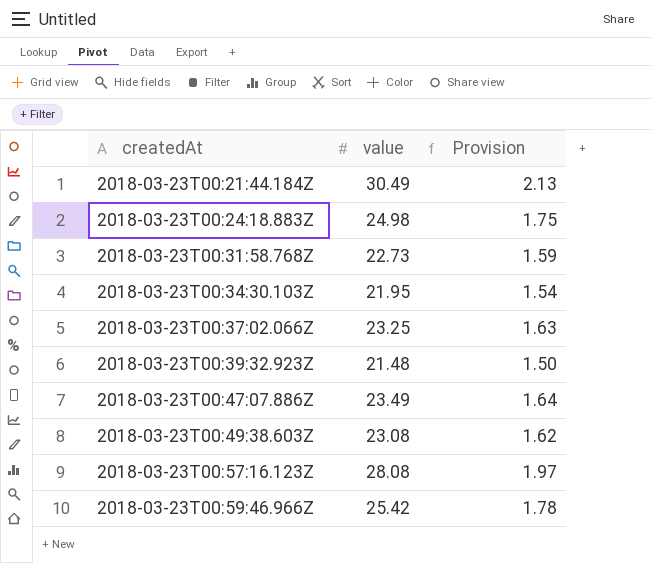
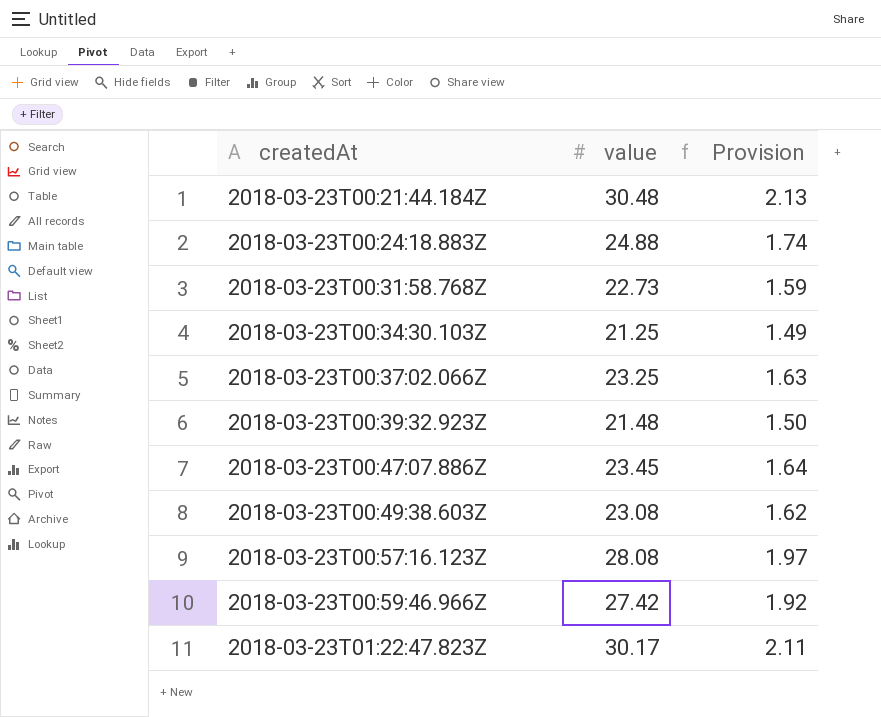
2018-03-23T00:21:44.184Z | value: 30.49 -> 30.48
2018-03-23T00:24:18.883Z | value: 24.98 -> 24.88
2018-03-23T00:24:18.883Z | Provision: 1.75 -> 1.74
2018-03-23T00:34:30.103Z | value: 21.95 -> 21.25
2018-03-23T00:34:30.103Z | Provision: 1.54 -> 1.49
2018-03-23T00:47:07.886Z | value: 23.49 -> 23.45
2018-03-23T00:59:46.966Z | value: 25.42 -> 27.42
2018-03-23T00:59:46.966Z | Provision: 1.78 -> 1.92
row 2018-03-23T01:22:47.823Z: none -> 30.17 | 2.11

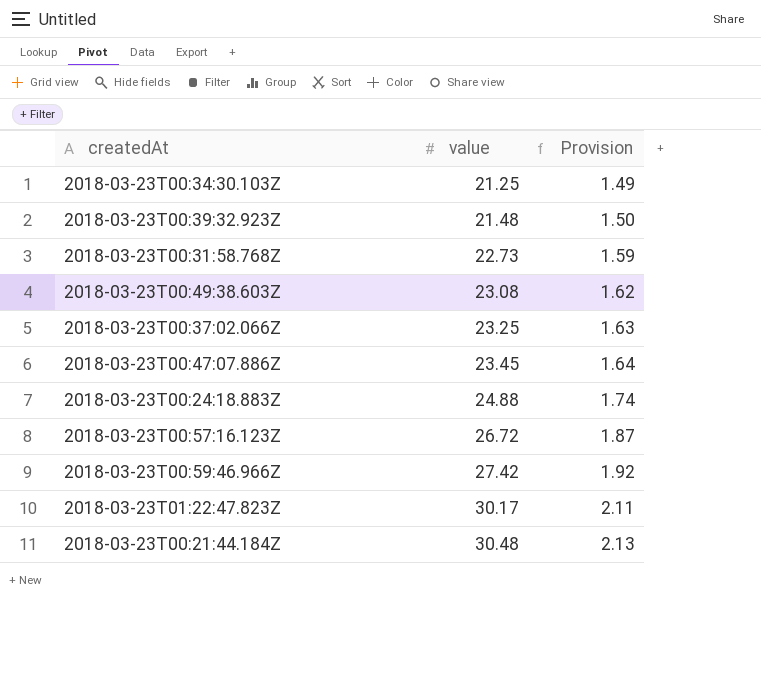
row order: createdAt ascending -> value ascending
2018-03-23T00:57:16.123Z | value: 28.08 -> 26.72
2018-03-23T00:57:16.123Z | Provision: 1.97 -> 1.87

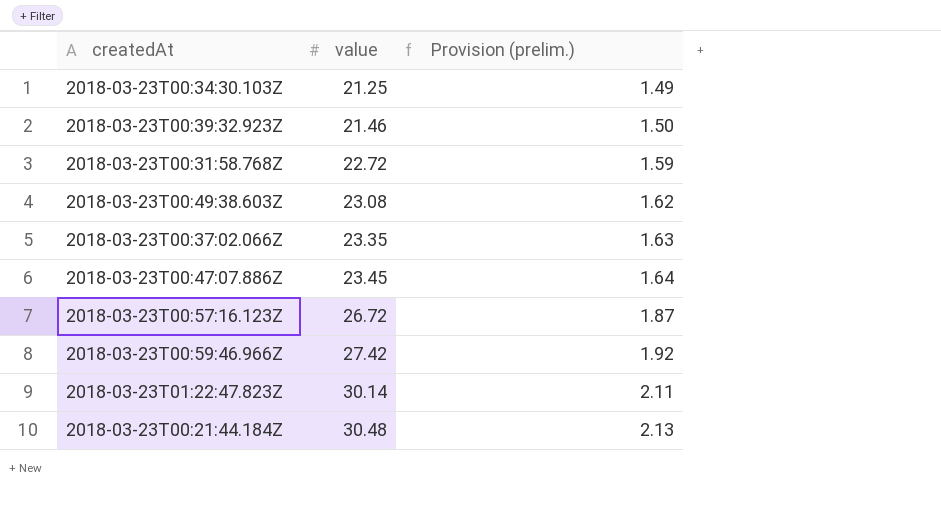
column name: Provision -> Provision (prelim.)
row 2018-03-23T00:24:18.883Z: 24.88 | 1.74 -> none
2018-03-23T00:39:32.923Z | value: 21.48 -> 21.46
2018-03-23T00:31:58.768Z | value: 22.73 -> 22.72
2018-03-23T00:37:02.066Z | value: 23.25 -> 23.35
2018-03-23T01:22:47.823Z | value: 30.17 -> 30.14

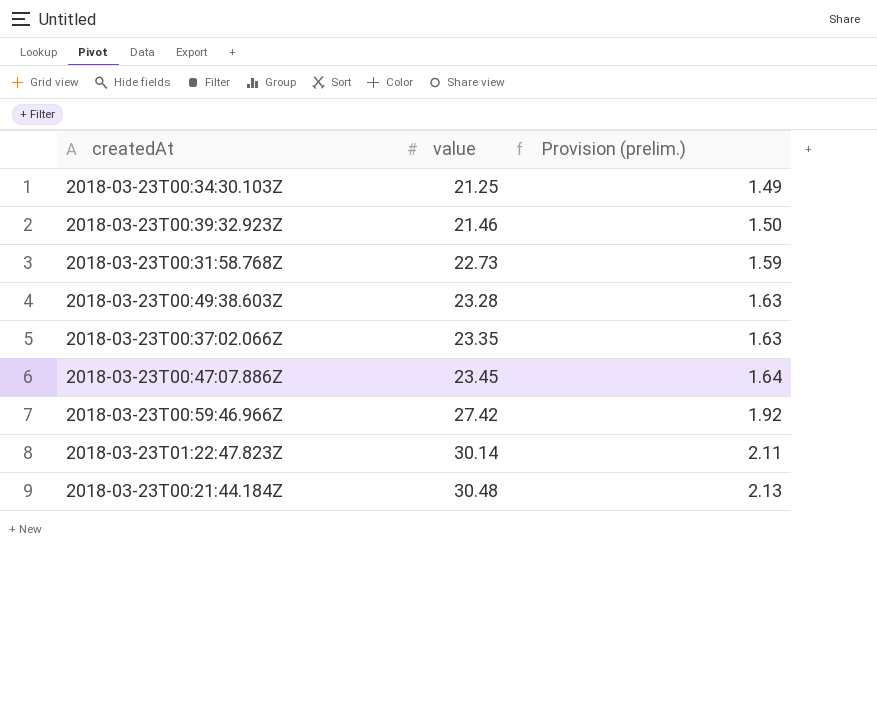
row 2018-03-23T00:57:16.123Z: 26.72 | 1.87 -> none
2018-03-23T00:31:58.768Z | value: 22.72 -> 22.73
2018-03-23T00:49:38.603Z | value: 23.08 -> 23.28
2018-03-23T00:49:38.603Z | Provision (prelim.): 1.62 -> 1.63

